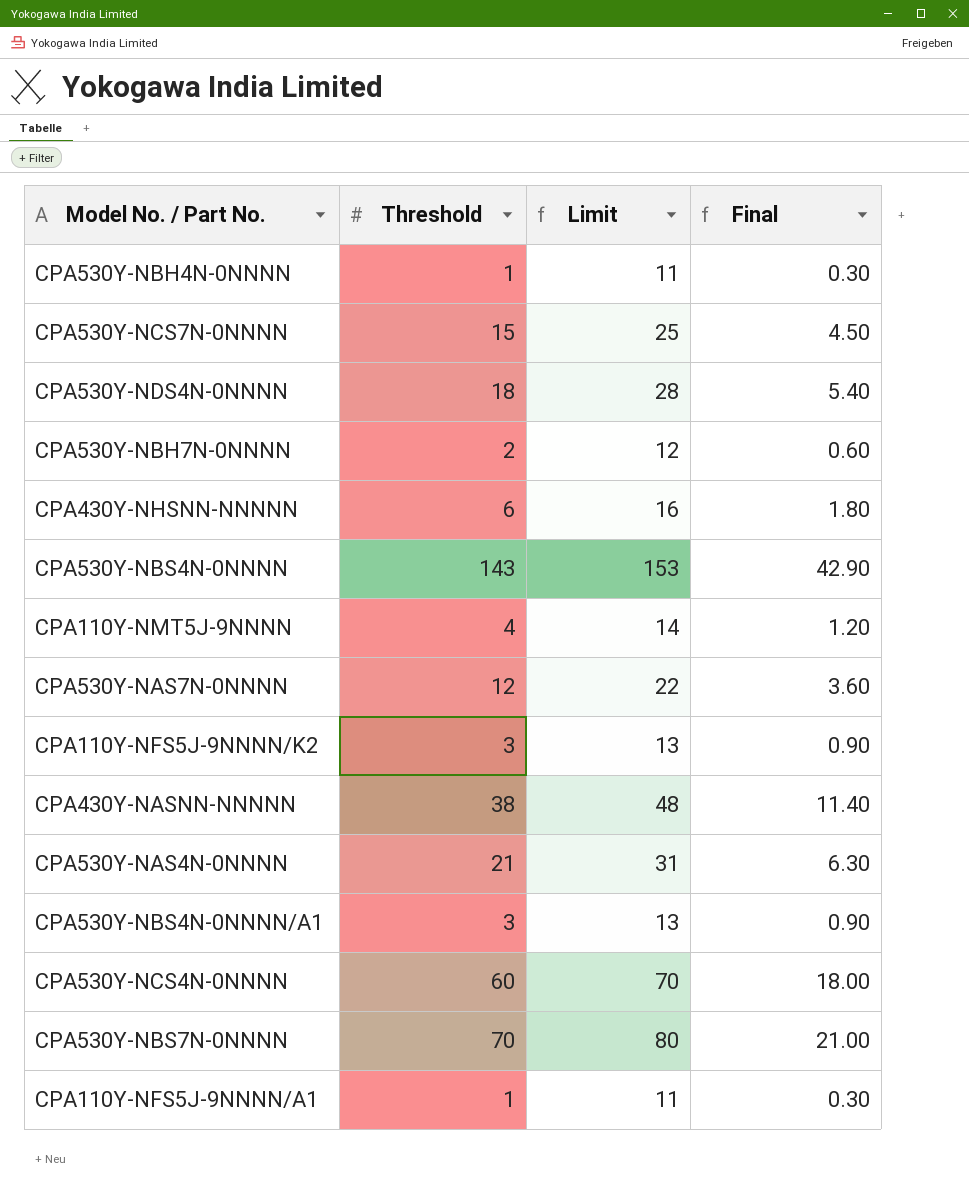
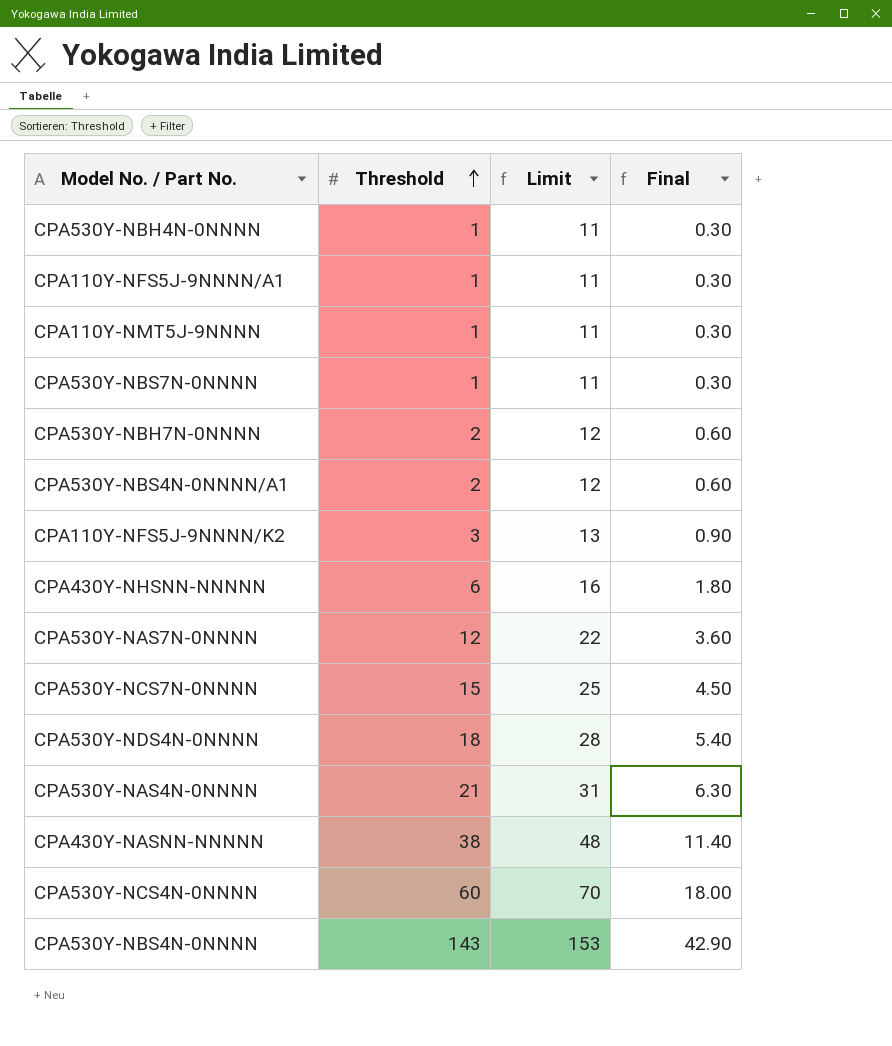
row order: none -> Threshold ascending
CPA110Y-NMT5J-9NNNN | Threshold: 4 -> 1
CPA110Y-NMT5J-9NNNN | Limit: 14 -> 11
CPA110Y-NMT5J-9NNNN | Final: 1.20 -> 0.30
CPA530Y-NBS7N-0NNNN | Threshold: 70 -> 1
CPA530Y-NBS7N-0NNNN | Limit: 80 -> 11
CPA530Y-NBS7N-0NNNN | Final: 21.00 -> 0.30
CPA530Y-NBS4N-0NNNN/A1 | Threshold: 3 -> 2
CPA530Y-NBS4N-0NNNN/A1 | Limit: 13 -> 12
CPA530Y-NBS4N-0NNNN/A1 | Final: 0.90 -> 0.60

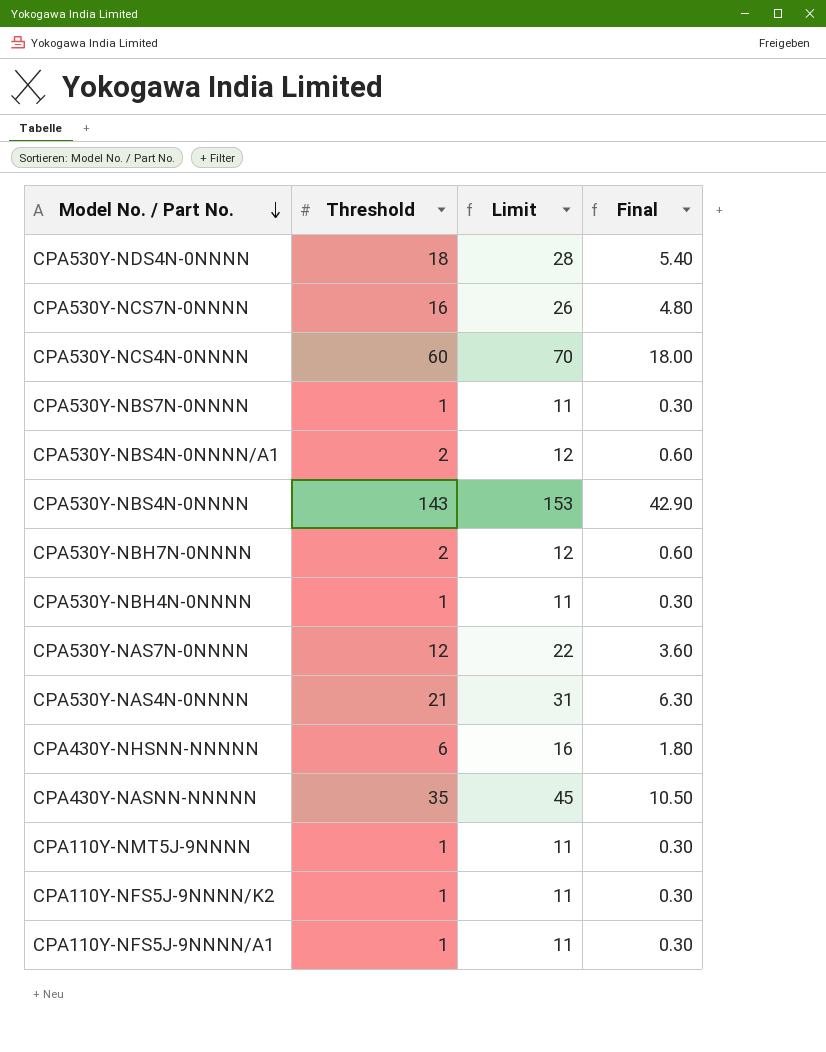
row order: Threshold ascending -> Model No. / Part No. descending
CPA530Y-NCS7N-0NNNN | Threshold: 15 -> 16
CPA530Y-NCS7N-0NNNN | Limit: 25 -> 26
CPA530Y-NCS7N-0NNNN | Final: 4.50 -> 4.80
CPA430Y-NASNN-NNNNN | Threshold: 38 -> 35
CPA430Y-NASNN-NNNNN | Limit: 48 -> 45
CPA430Y-NASNN-NNNNN | Final: 11.40 -> 10.50
CPA110Y-NFS5J-9NNNN/K2 | Threshold: 3 -> 1
CPA110Y-NFS5J-9NNNN/K2 | Limit: 13 -> 11
CPA110Y-NFS5J-9NNNN/K2 | Final: 0.90 -> 0.30

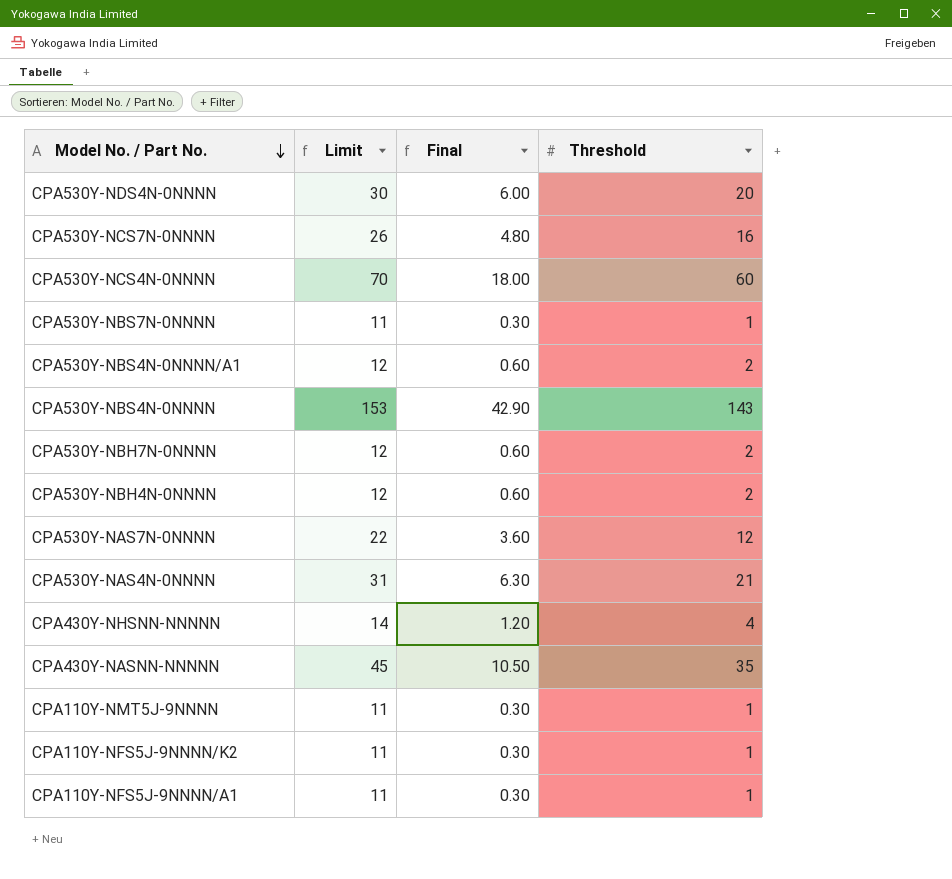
column Threshold | position: 2 -> 4
CPA530Y-NDS4N-0NNNN | Limit: 28 -> 30
CPA530Y-NDS4N-0NNNN | Final: 5.40 -> 6.00
CPA530Y-NDS4N-0NNNN | Threshold: 18 -> 20
CPA530Y-NBH4N-0NNNN | Limit: 11 -> 12
CPA530Y-NBH4N-0NNNN | Final: 0.30 -> 0.60
CPA530Y-NBH4N-0NNNN | Threshold: 1 -> 2
CPA430Y-NHSNN-NNNNN | Limit: 16 -> 14
CPA430Y-NHSNN-NNNNN | Final: 1.80 -> 1.20
CPA430Y-NHSNN-NNNNN | Threshold: 6 -> 4

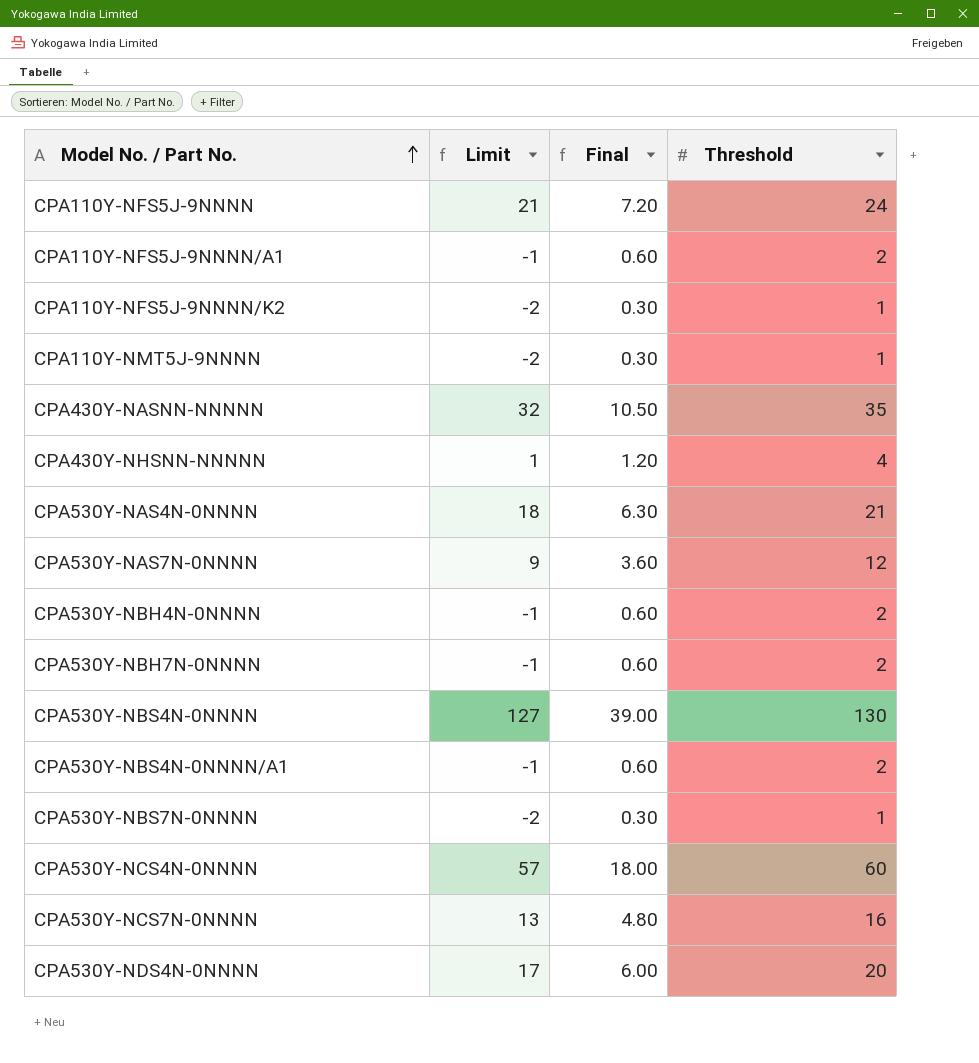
row order: Model No. / Part No. descending -> Model No. / Part No. ascending
column Limit | formula: [Threshold] + 10 -> [Threshold] - 3
row CPA110Y-NFS5J-9NNNN: none -> 21 | 7.20 | 24
CPA110Y-NFS5J-9NNNN/A1 | Final: 0.30 -> 0.60
CPA110Y-NFS5J-9NNNN/A1 | Threshold: 1 -> 2
CPA530Y-NBS4N-0NNNN | Final: 42.90 -> 39.00
CPA530Y-NBS4N-0NNNN | Threshold: 143 -> 130

